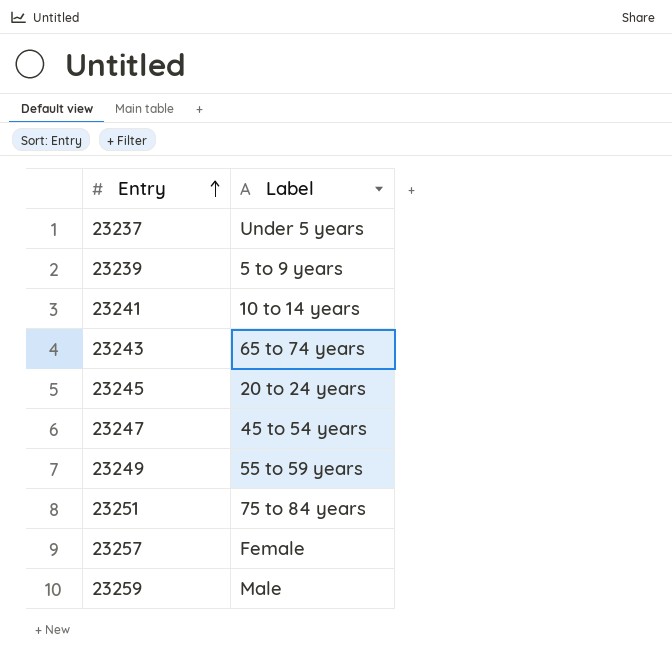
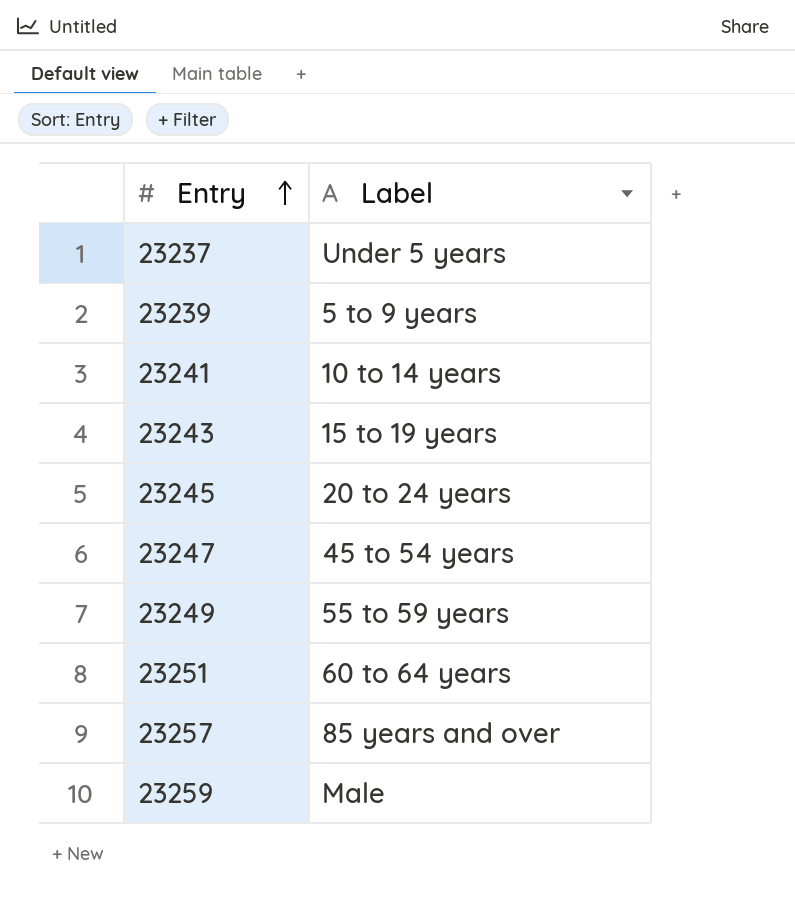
23243 | Label: 65 to 74 years -> 15 to 19 years
23251 | Label: 75 to 84 years -> 60 to 64 years
23257 | Label: Female -> 85 years and over

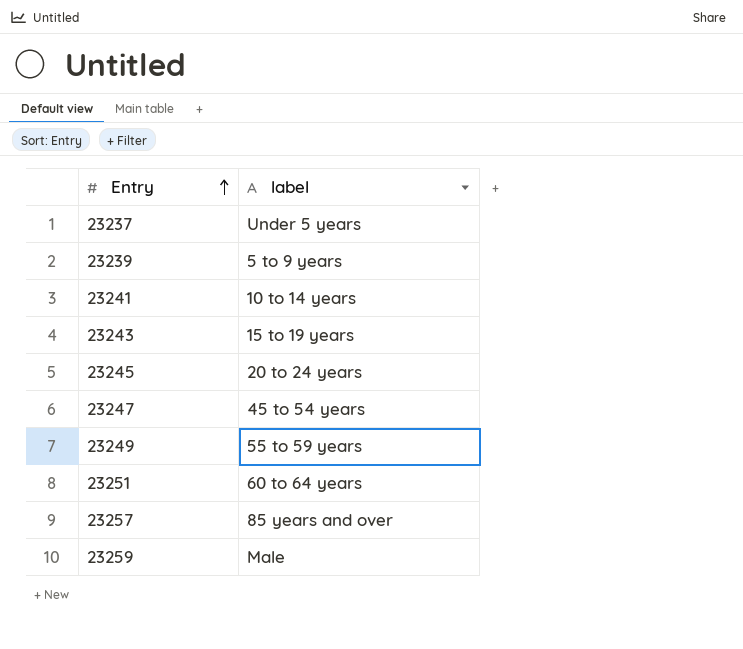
column name: Label -> label

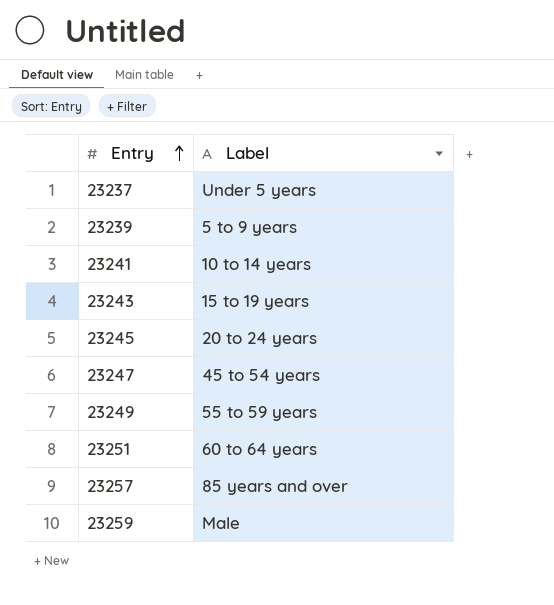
column name: label -> Label

